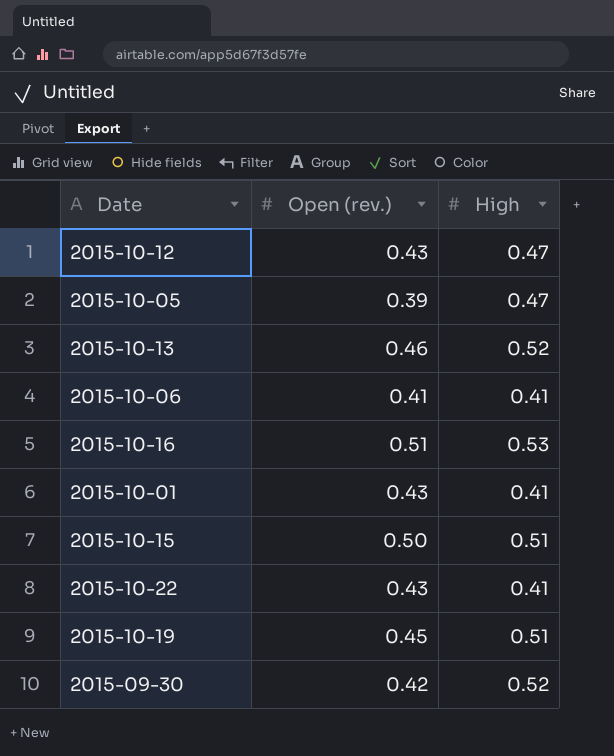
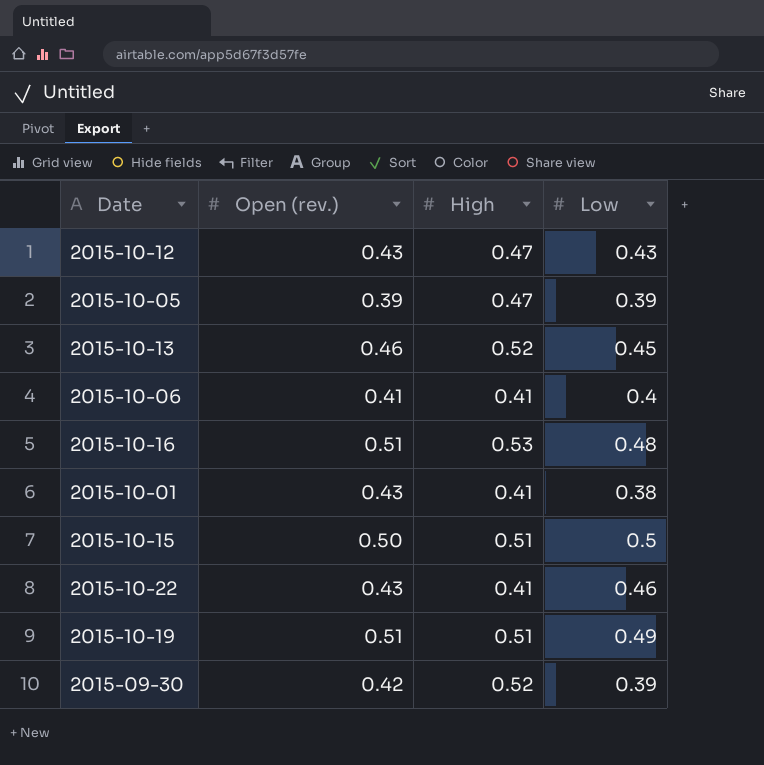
column Low | position: none -> 4
2015-10-19 | Open (rev.): 0.45 -> 0.51

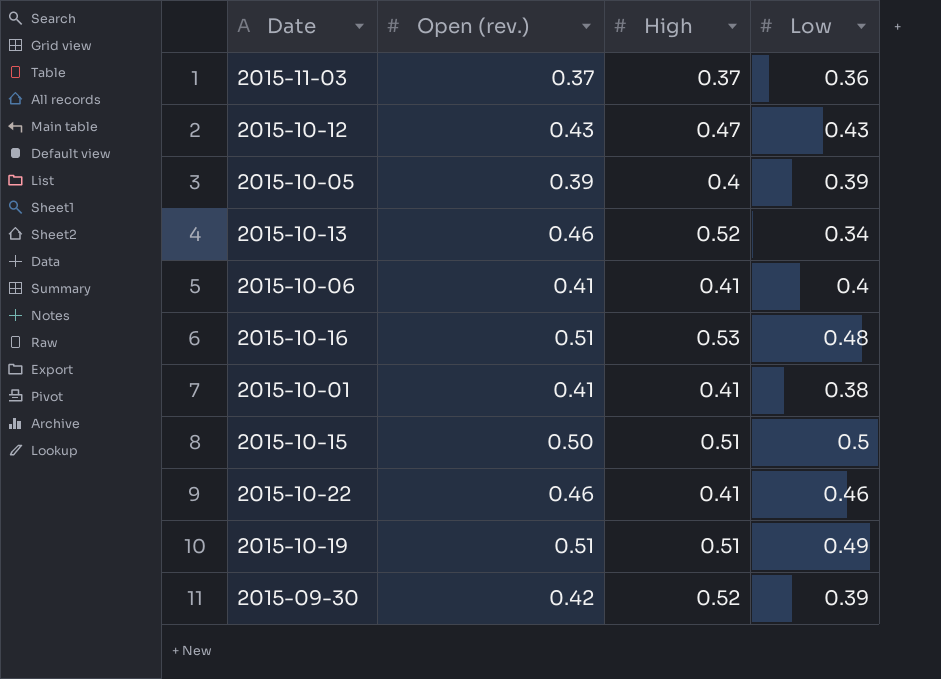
row 2015-11-03: none -> 0.37 | 0.37 | 0.36
2015-10-05 | High: 0.47 -> 0.4
2015-10-13 | Low: 0.45 -> 0.34
2015-10-01 | Open (rev.): 0.43 -> 0.41
2015-10-22 | Open (rev.): 0.43 -> 0.46

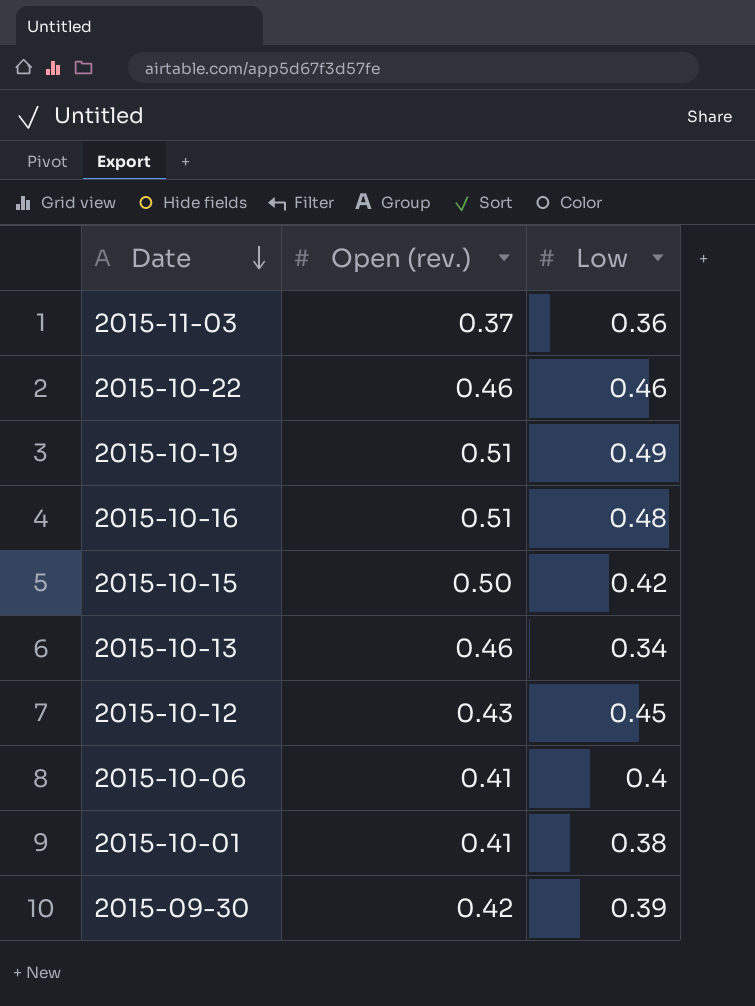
row order: none -> Date descending
column High | position: 3 -> none
row 2015-10-05: 0.39 | 0.4 | 0.39 -> none
2015-10-15 | Low: 0.5 -> 0.42
2015-10-12 | Low: 0.43 -> 0.45

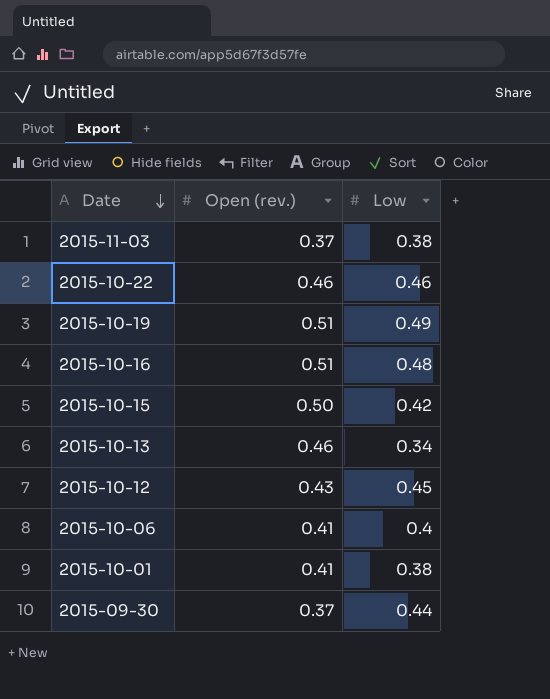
2015-11-03 | Low: 0.36 -> 0.38
2015-09-30 | Open (rev.): 0.42 -> 0.37
2015-09-30 | Low: 0.39 -> 0.44

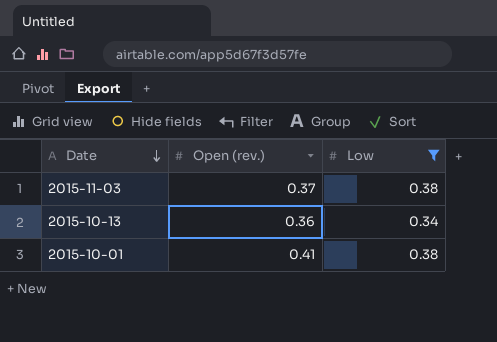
filter: none -> Low <= 0.38
2015-10-13 | Open (rev.): 0.46 -> 0.36

